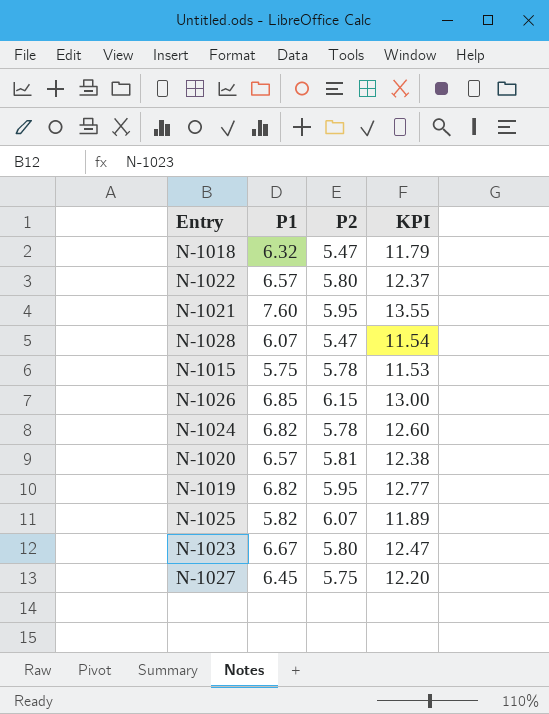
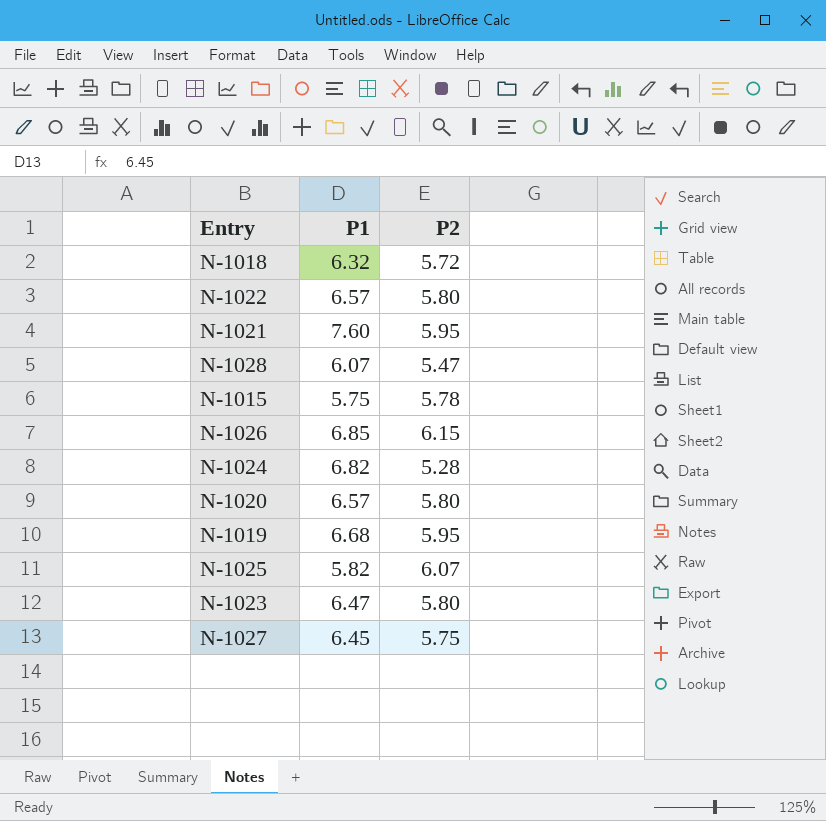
column KPI | formula: [P1] + [P2] -> none
N-1018 | P2: 5.47 -> 5.72
N-1024 | P2: 5.78 -> 5.28
N-1020 | P2: 5.81 -> 5.80
N-1019 | P1: 6.82 -> 6.68
N-1023 | P1: 6.67 -> 6.47

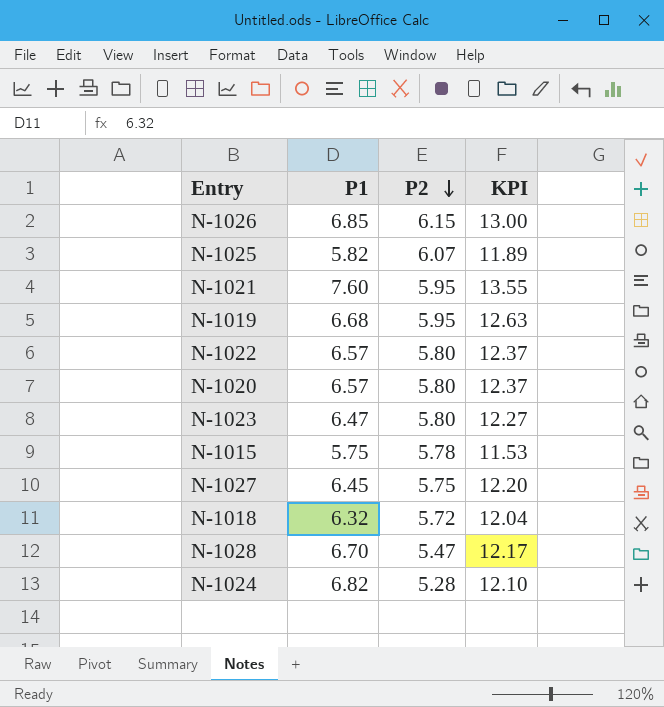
row order: none -> P2 descending
column KPI | formula: none -> [P1] + [P2]
N-1028 | P1: 6.07 -> 6.70

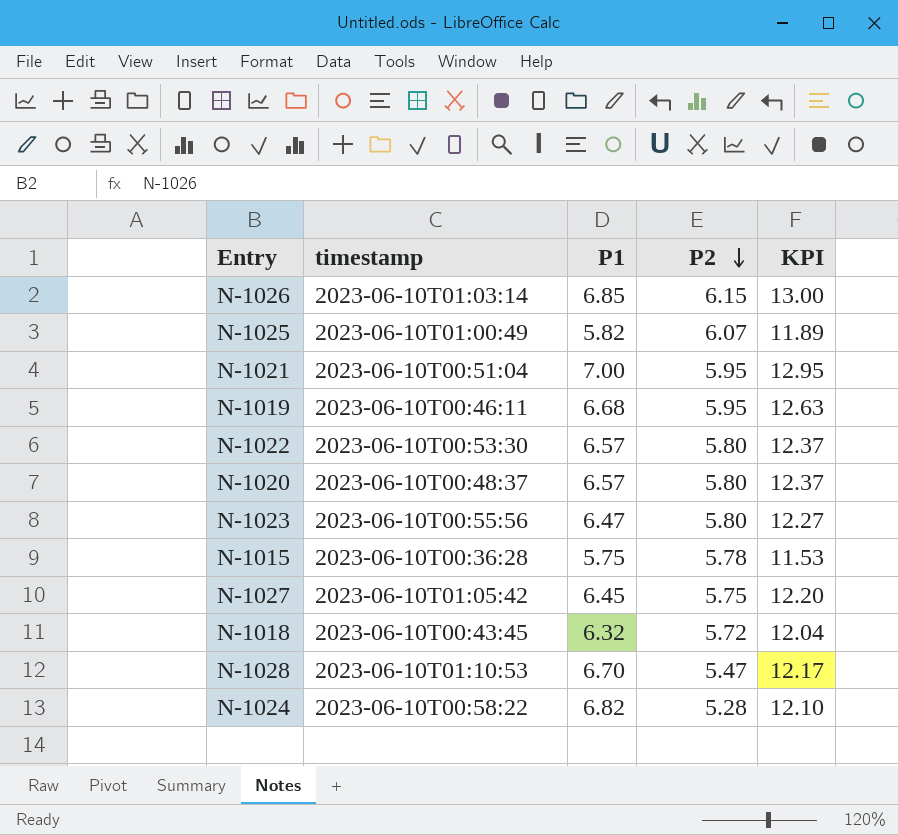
column timestamp | position: none -> 2
N-1021 | P1: 7.60 -> 7.00
N-1021 | KPI: 13.55 -> 12.95

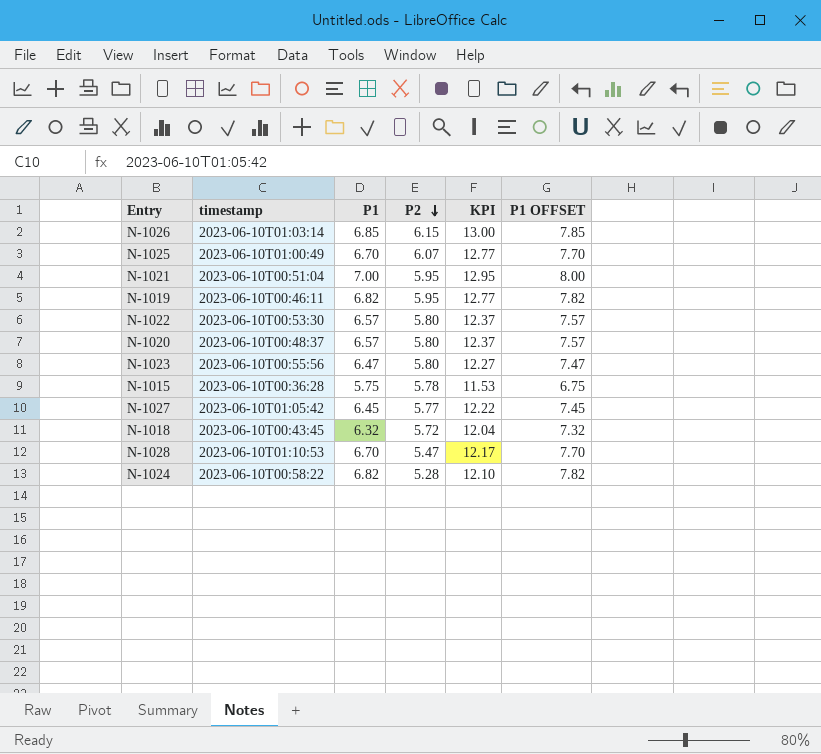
column P1 OFFSET | formula: none -> [P1] + 1
N-1025 | P1: 5.82 -> 6.70
N-1025 | KPI: 11.89 -> 12.77
N-1019 | P1: 6.68 -> 6.82
N-1019 | KPI: 12.63 -> 12.77
N-1027 | P2: 5.75 -> 5.77
N-1027 | KPI: 12.20 -> 12.22

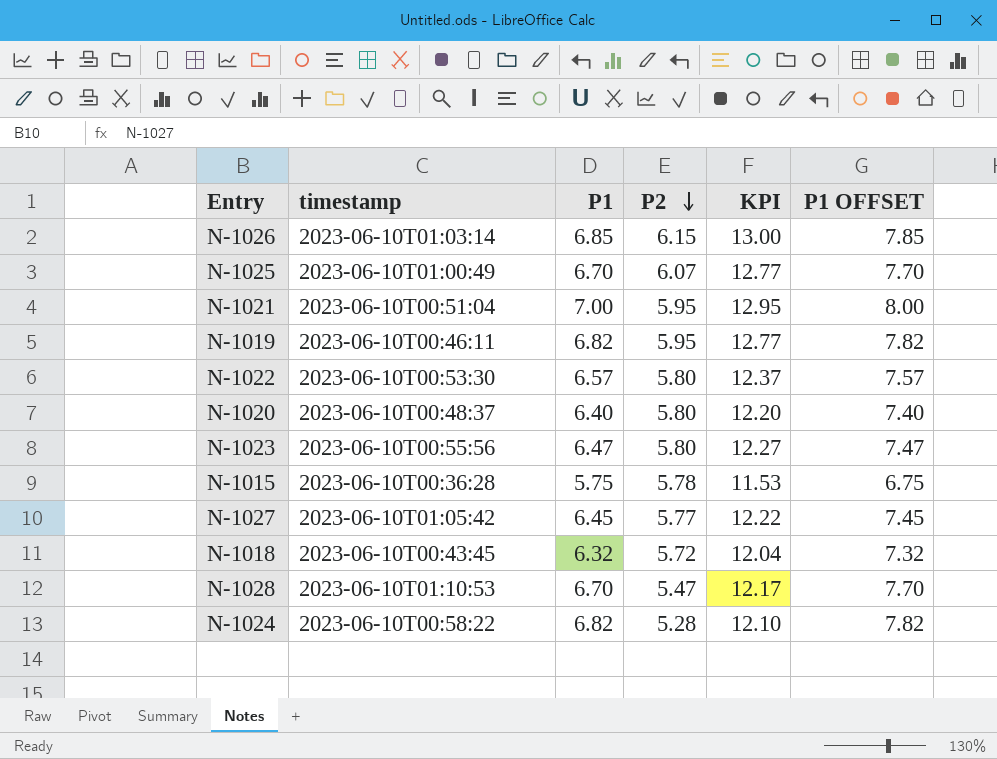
N-1020 | P1: 6.57 -> 6.40
N-1020 | KPI: 12.37 -> 12.20
N-1020 | P1 OFFSET: 7.57 -> 7.40

